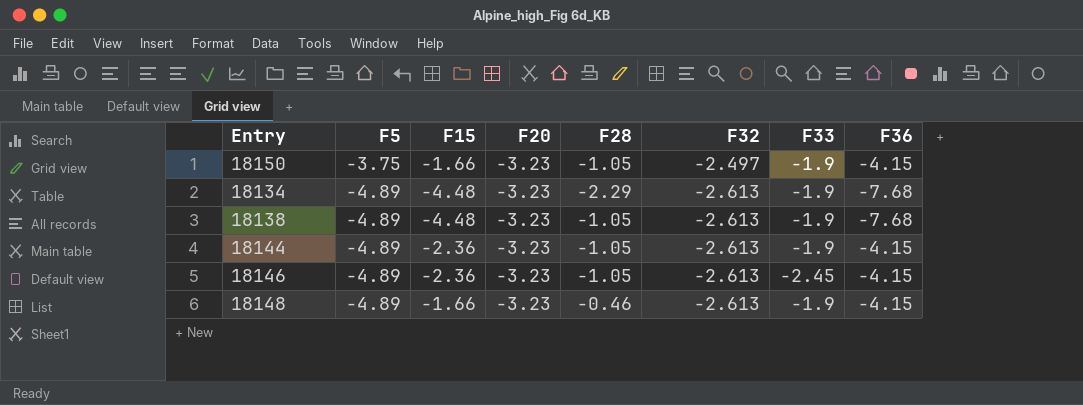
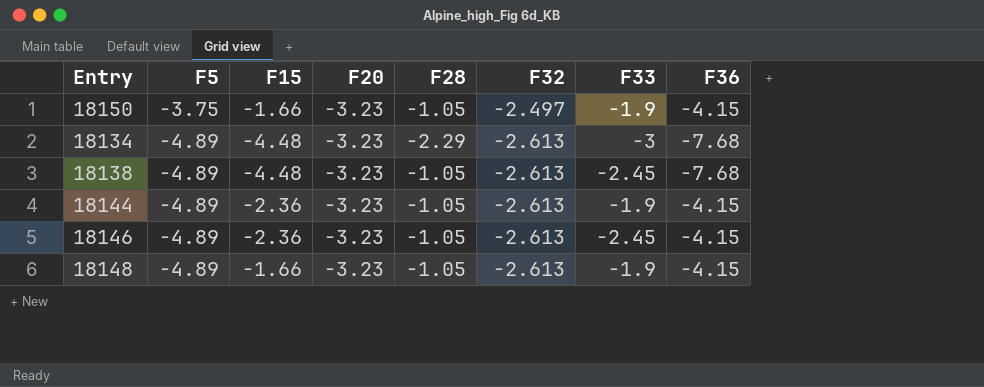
18134 | F33: -1.9 -> -3
18138 | F33: -1.9 -> -2.45
18148 | F28: -0.46 -> -1.05

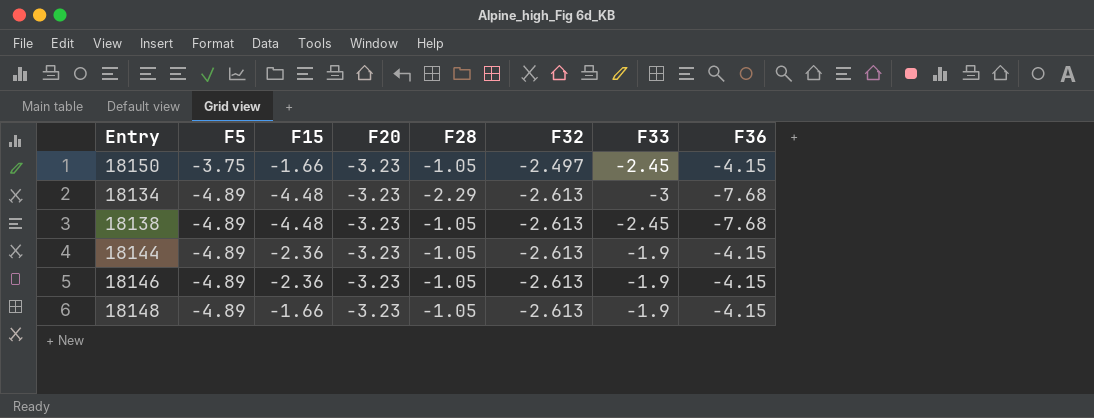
18150 | F33: -1.9 -> -2.45
18146 | F33: -2.45 -> -1.9

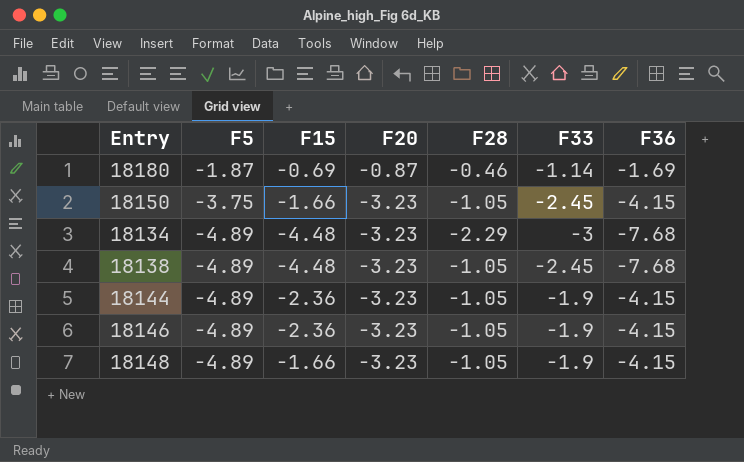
column F32 | position: 6 -> none
row 18180: none -> -1.87 | -0.69 | -0.87 | -0.46 | -1.14 | -1.69

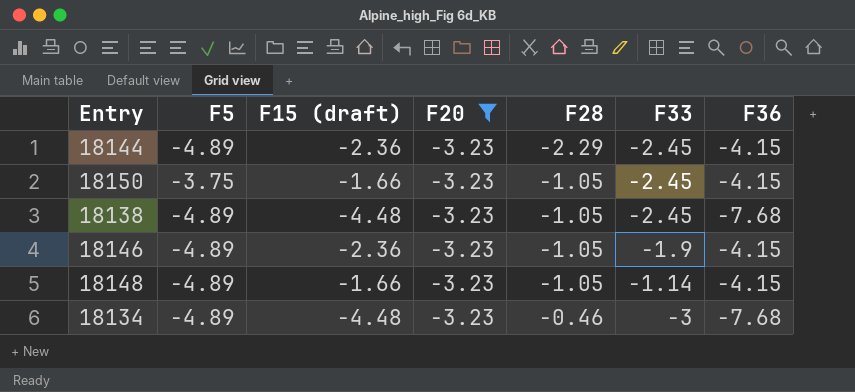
filter: none -> F20 = -3.23
row order: F5 descending -> F28 ascending
column name: F15 -> F15 (draft)
18144 | F28: -1.05 -> -2.29
18144 | F33: -1.9 -> -2.45
18148 | F33: -1.9 -> -1.14
18134 | F28: -2.29 -> -0.46

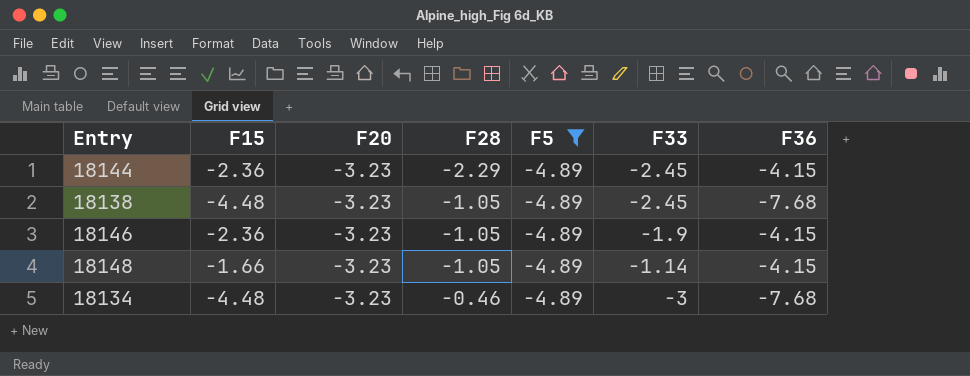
filter: F20 = -3.23 -> F5 = -4.89
column name: F15 (draft) -> F15
column F5 | position: 2 -> 5

